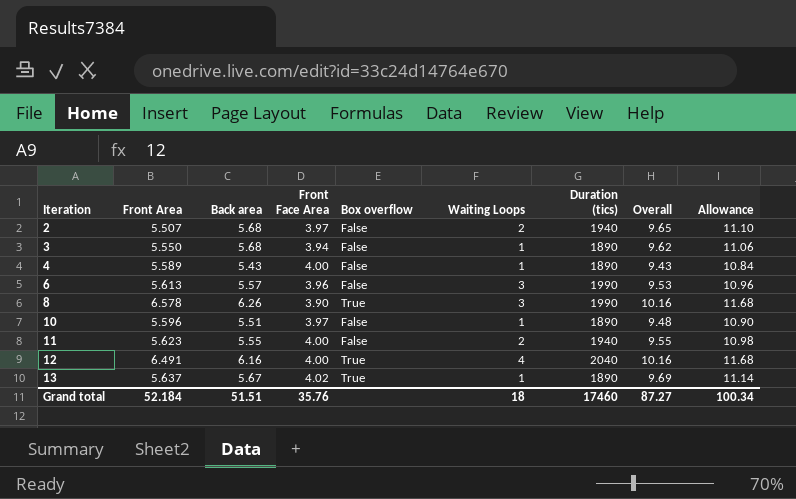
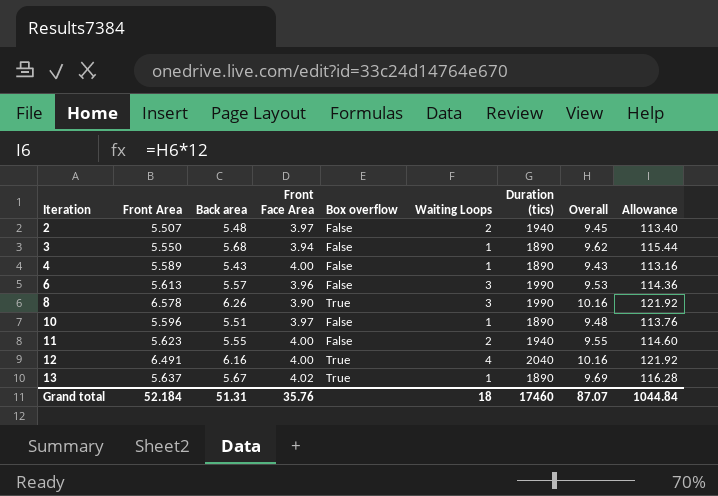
column Allowance | formula: [Overall] * 1.15 -> [Overall] * 12
2 | Back area: 5.68 -> 5.48
2 | Overall: 9.65 -> 9.45
Grand total | Back area: 51.51 -> 51.31
Grand total | Overall: 87.27 -> 87.07
Grand total | Allowance: 100.34 -> 1044.84

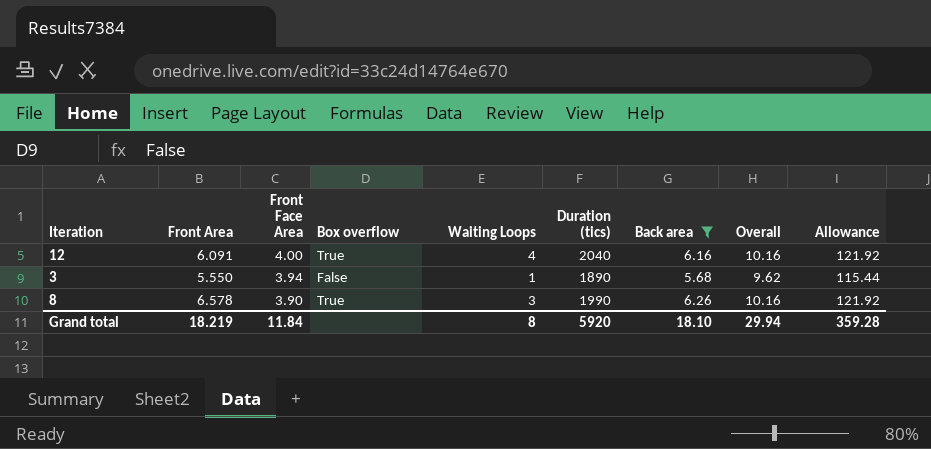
filter: none -> Back area >= 5.68
row order: Iteration ascending -> Front Face Area descending
column Back area | position: 3 -> 7
12 | Front Area: 6.491 -> 6.091
Grand total | Front Area: 52.184 -> 18.219
Grand total | Front Face Area: 35.76 -> 11.84
Grand total | Waiting Loops: 18 -> 8
Grand total | Duration (tics): 17460 -> 5920
Grand total | Back area: 51.31 -> 18.10
Grand total | Overall: 87.07 -> 29.94
Grand total | Allowance: 1044.84 -> 359.28

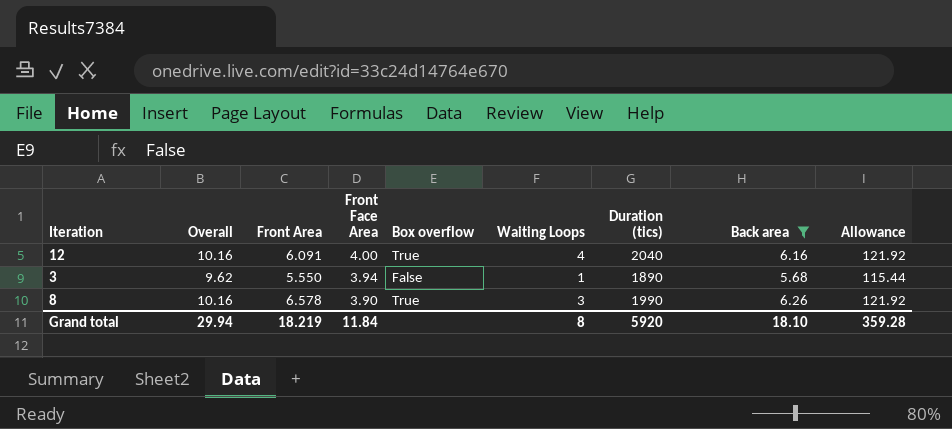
column Overall | position: 8 -> 2

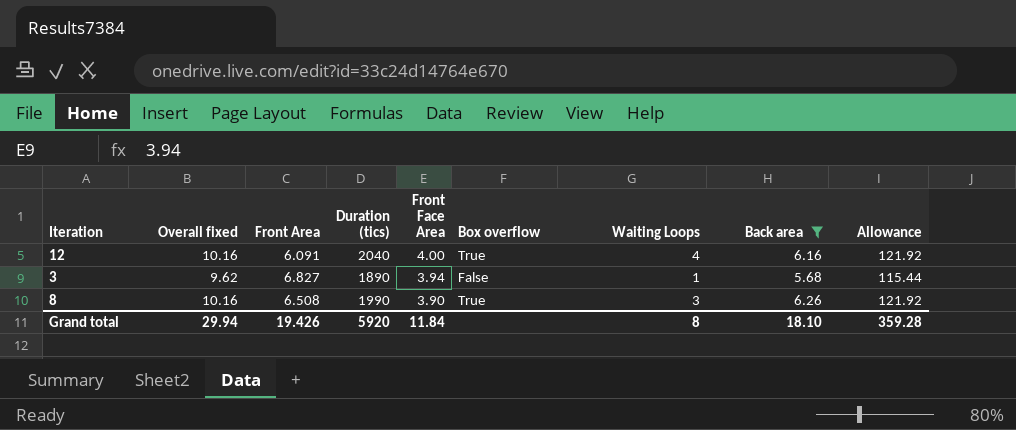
column name: Overall -> Overall fixed
column Duration (tics) | position: 7 -> 4
3 | Front Area: 5.550 -> 6.827
8 | Front Area: 6.578 -> 6.508
Grand total | Front Area: 18.219 -> 19.426

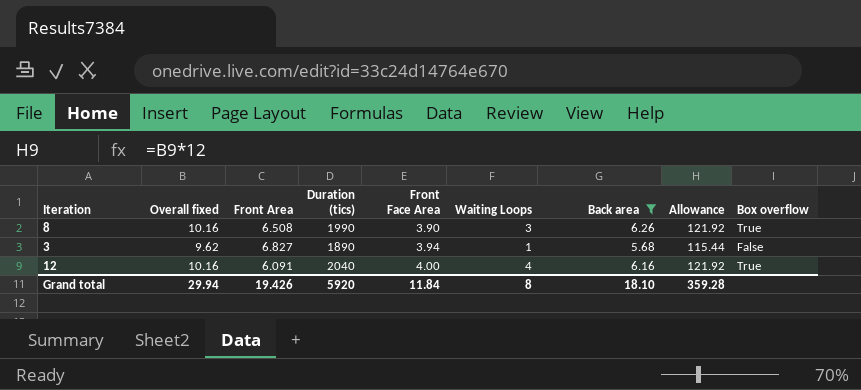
row order: Front Face Area descending -> Front Face Area ascending
column Box overflow | position: 6 -> 9

